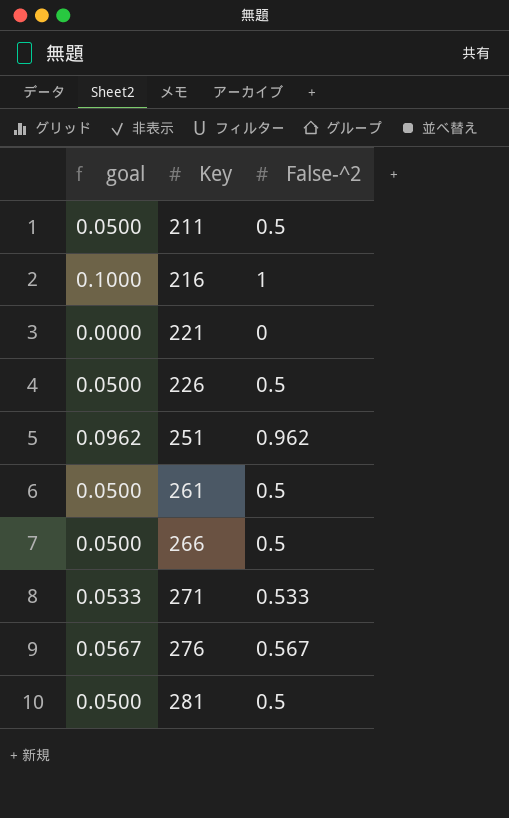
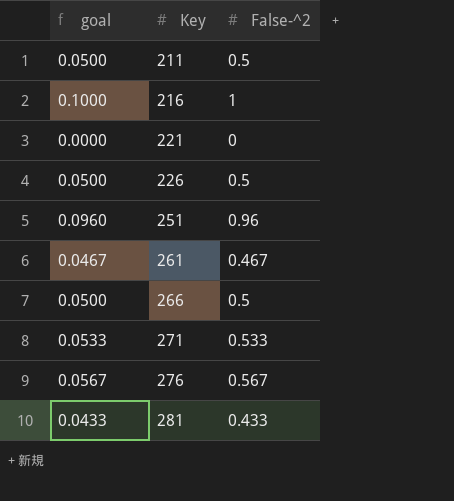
251 | goal: 0.0962 -> 0.0960
251 | False-^2: 0.962 -> 0.96
261 | goal: 0.0500 -> 0.0467
261 | False-^2: 0.5 -> 0.467
281 | goal: 0.0500 -> 0.0433
281 | False-^2: 0.5 -> 0.433

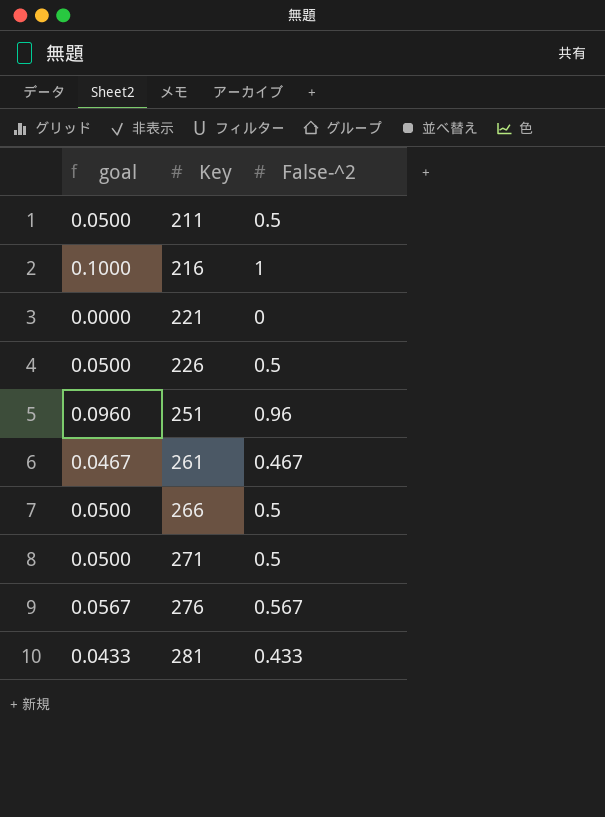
271 | goal: 0.0533 -> 0.0500
271 | False-^2: 0.533 -> 0.5

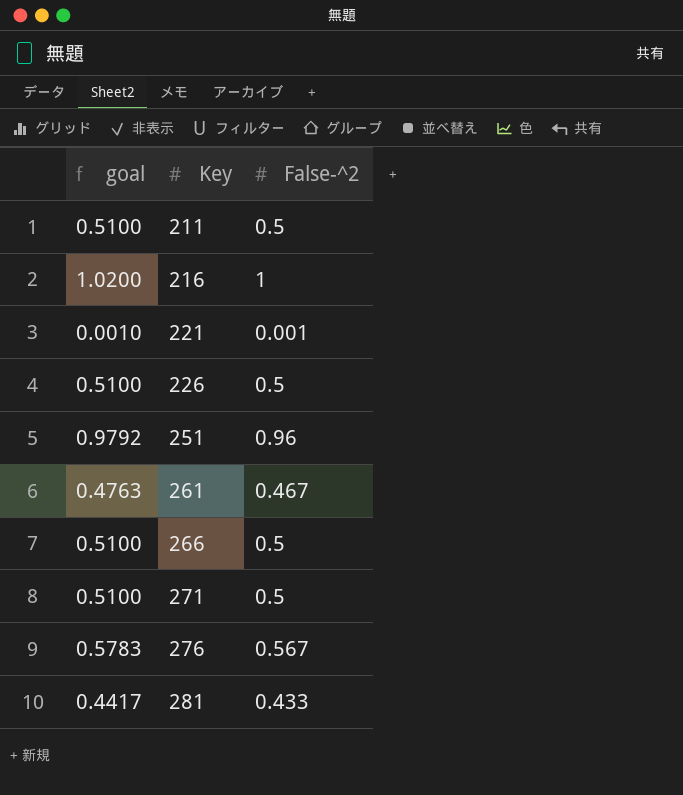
column goal | formula: [False-^2] * 0.1 -> [False-^2] * 1.02
221 | False-^2: 0 -> 0.001

